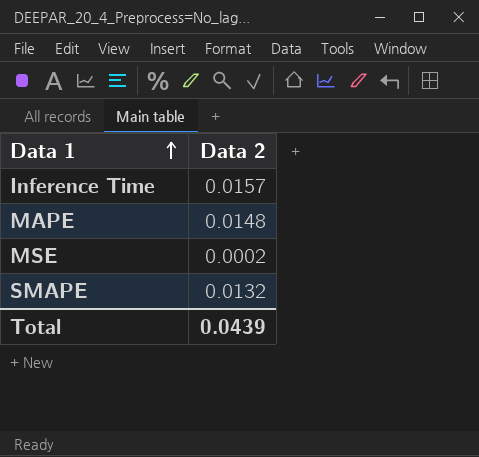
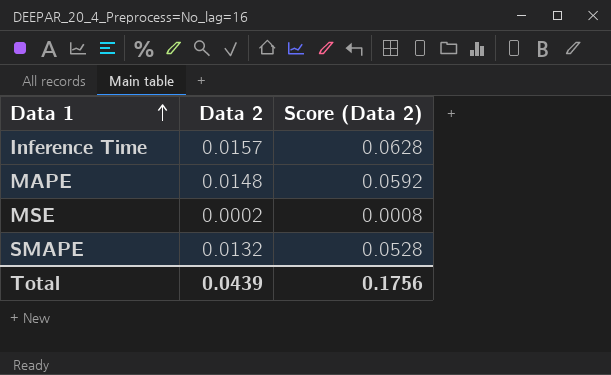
column Score (Data 2) | formula: none -> [Data 2] * 4

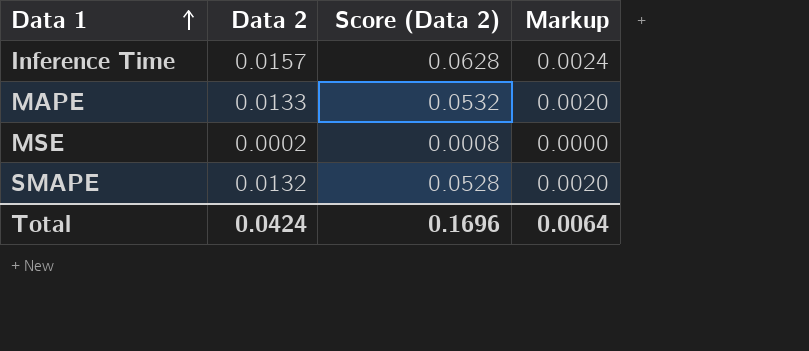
column Markup | formula: none -> [Data 2] * 0.15
MAPE | Data 2: 0.0148 -> 0.0133
MAPE | Score (Data 2): 0.0592 -> 0.0532
Total | Data 2: 0.0439 -> 0.0424
Total | Score (Data 2): 0.1756 -> 0.1696

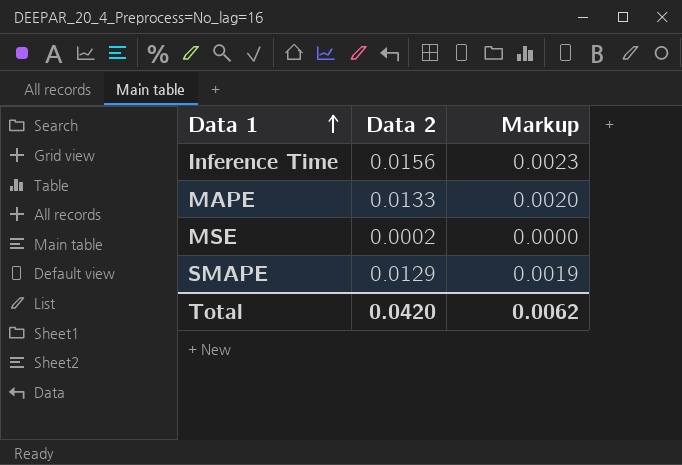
column Score (Data 2) | formula: [Data 2] * 4 -> none
Inference Time | Data 2: 0.0157 -> 0.0156
Inference Time | Markup: 0.0024 -> 0.0023
SMAPE | Data 2: 0.0132 -> 0.0129
SMAPE | Markup: 0.0020 -> 0.0019
Total | Data 2: 0.0424 -> 0.0420
Total | Markup: 0.0064 -> 0.0062

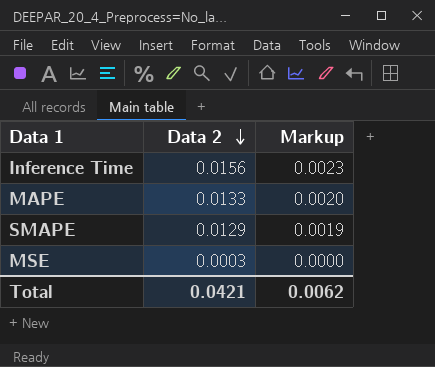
row order: Data 1 ascending -> Data 2 descending
MSE | Data 2: 0.0002 -> 0.0003
Total | Data 2: 0.0420 -> 0.0421

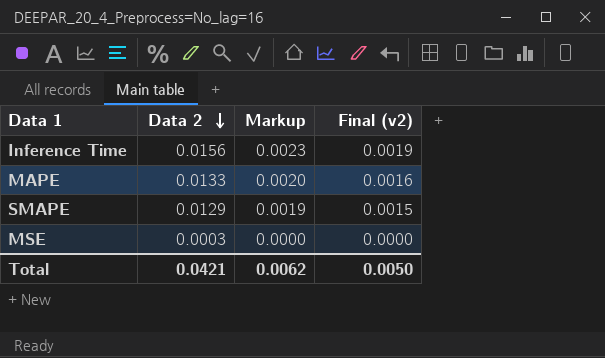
column Final (v2) | formula: none -> [Data 2] * 0.12

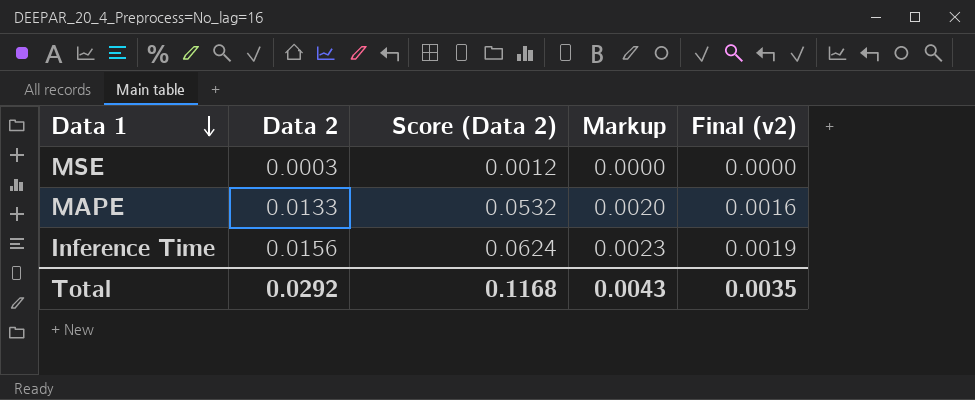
row order: Data 2 descending -> Data 1 descending
column Score (Data 2) | formula: none -> [Data 2] * 4
row SMAPE: 0.0129 | 0.0019 | 0.0015 -> none
Total | Data 2: 0.0421 -> 0.0292
Total | Markup: 0.0062 -> 0.0043
Total | Final (v2): 0.0050 -> 0.0035

